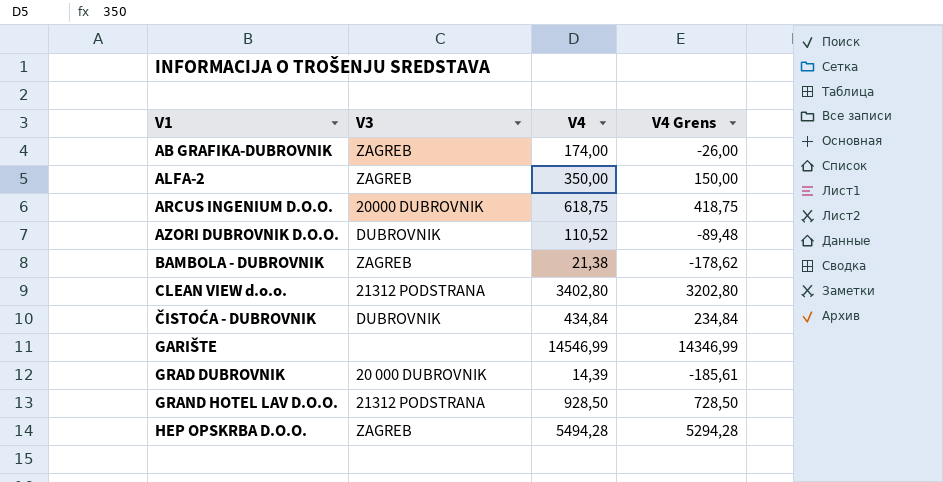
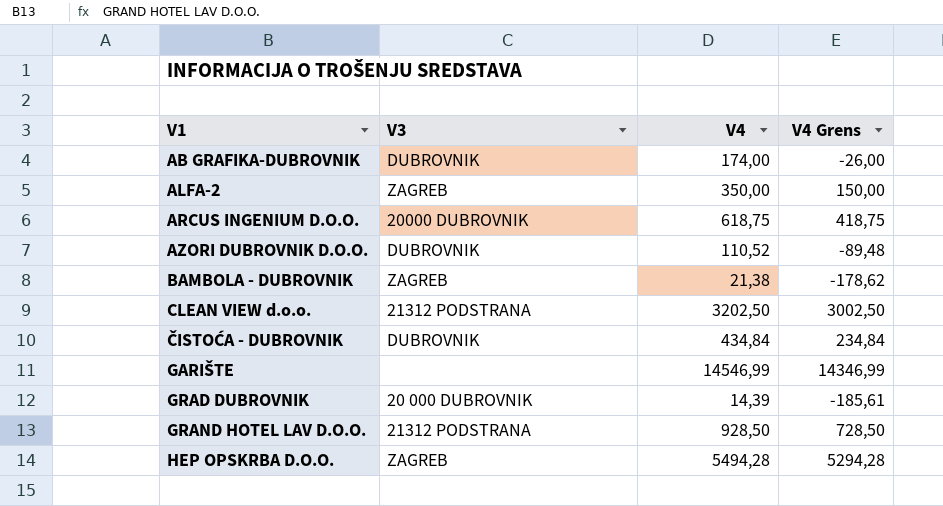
AB GRAFIKA-DUBROVNIK | V3: ZAGREB -> DUBROVNIK
CLEAN VIEW d.o.o. | V4: 3402,80 -> 3202,50
CLEAN VIEW d.o.o. | V4 Grens: 3202,80 -> 3002,50

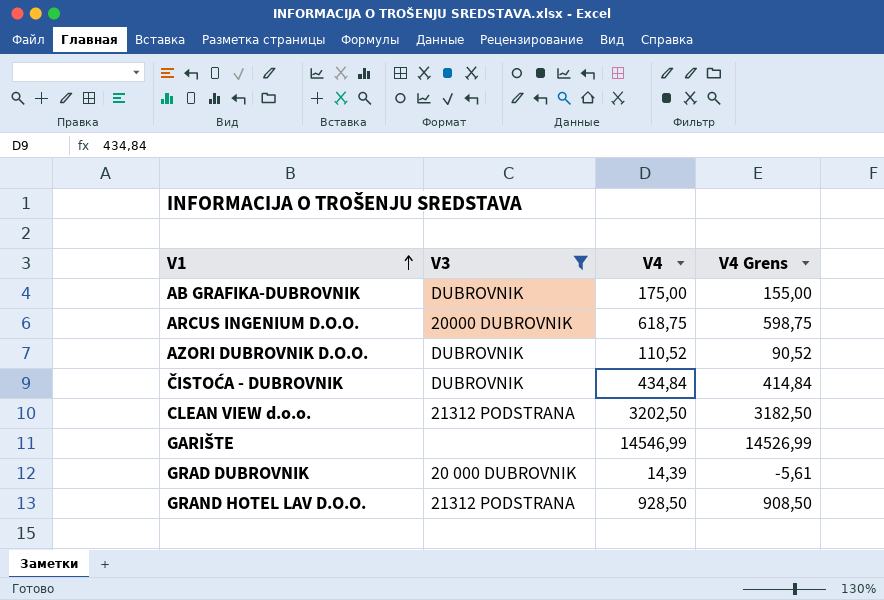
filter: none -> V3 != ZAGREB
row order: none -> V1 ascending
column V4 Grens | formula: [V4] - 200 -> [V4] - 20
AB GRAFIKA-DUBROVNIK | V4: 174,00 -> 175,00

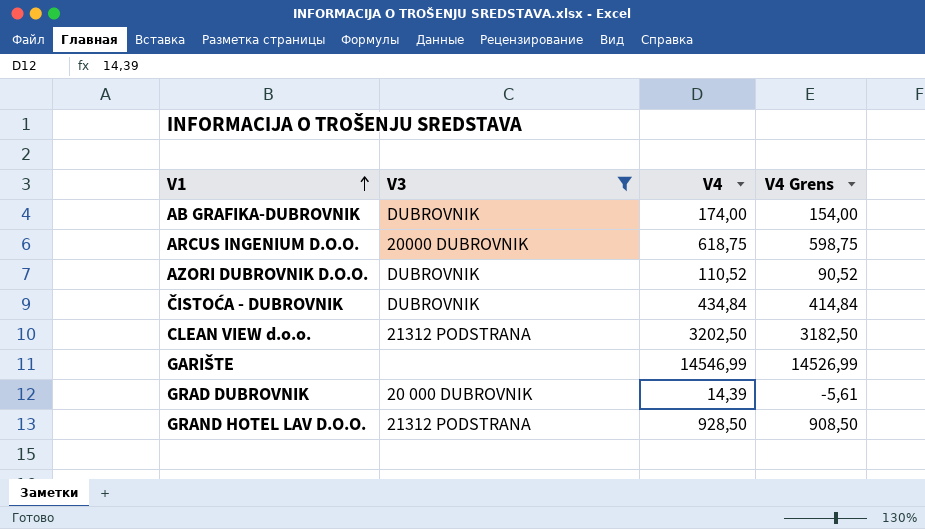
AB GRAFIKA-DUBROVNIK | V4: 175,00 -> 174,00
AB GRAFIKA-DUBROVNIK | V4 Grens: 155,00 -> 154,00

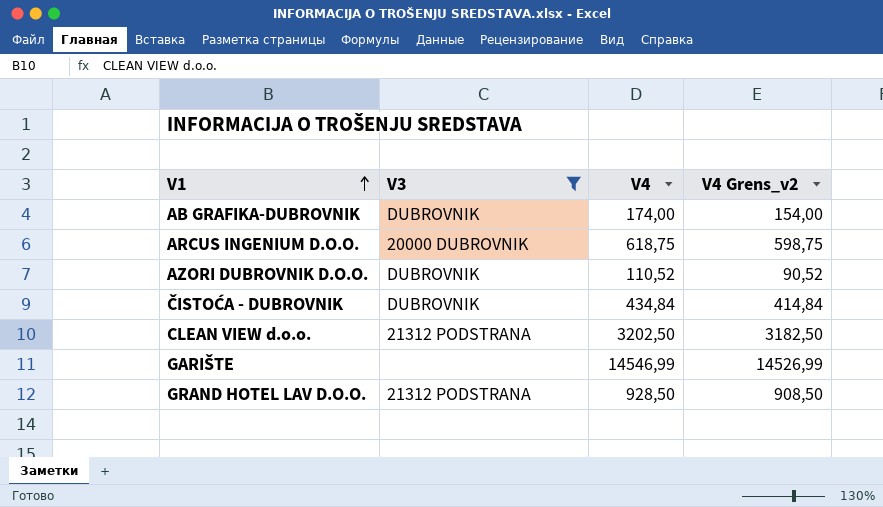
column name: V4 Grens -> V4 Grens_v2
row GRAD DUBROVNIK: 20 000 DUBROVNIK | 14,39 | -5,61 -> none

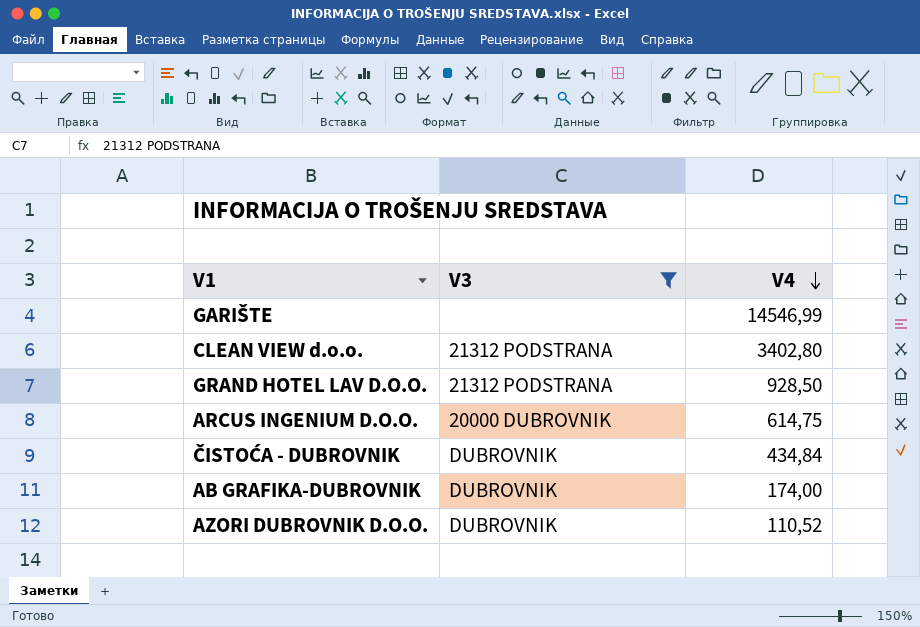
row order: V1 ascending -> V4 descending
column V4 Grens_v2 | formula: [V4] - 20 -> none
CLEAN VIEW d.o.o. | V4: 3202,50 -> 3402,80
ARCUS INGENIUM D.O.O. | V4: 618,75 -> 614,75

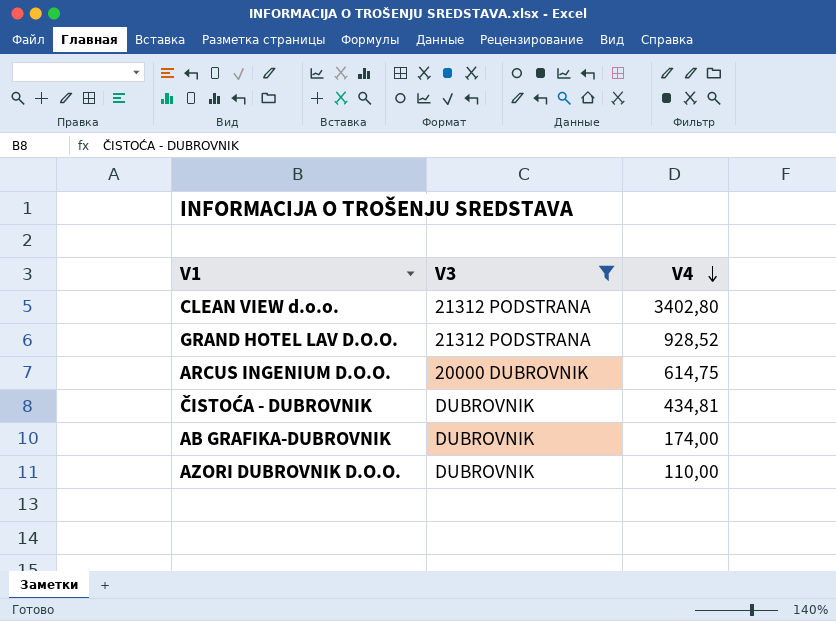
row GARIŠTE: none | 14546,99 -> none
GRAND HOTEL LAV D.O.O. | V4: 928,50 -> 928,52
ČISTOĆA - DUBROVNIK | V4: 434,84 -> 434,81
AZORI DUBROVNIK D.O.O. | V4: 110,52 -> 110,00

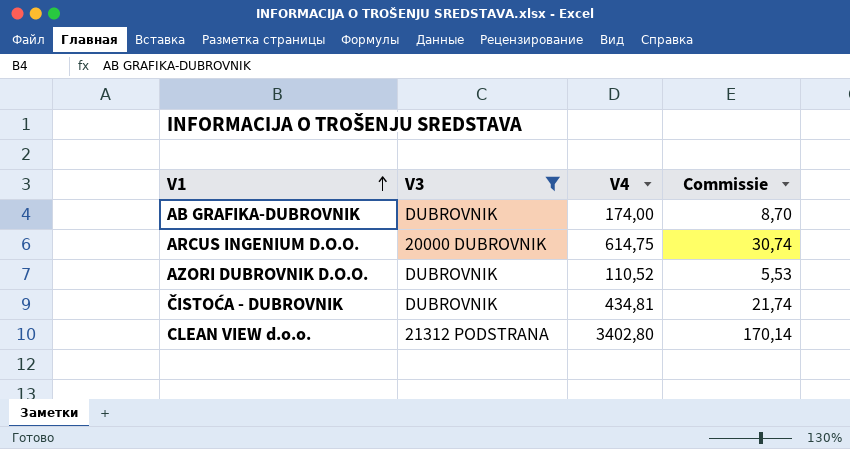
row order: V4 descending -> V1 ascending
column Commissie | formula: none -> [V4] * 0,05
row GRAND HOTEL LAV D.O.O.: 21312 PODSTRANA | 928,52 -> none
AZORI DUBROVNIK D.O.O. | V4: 110,00 -> 110,52

